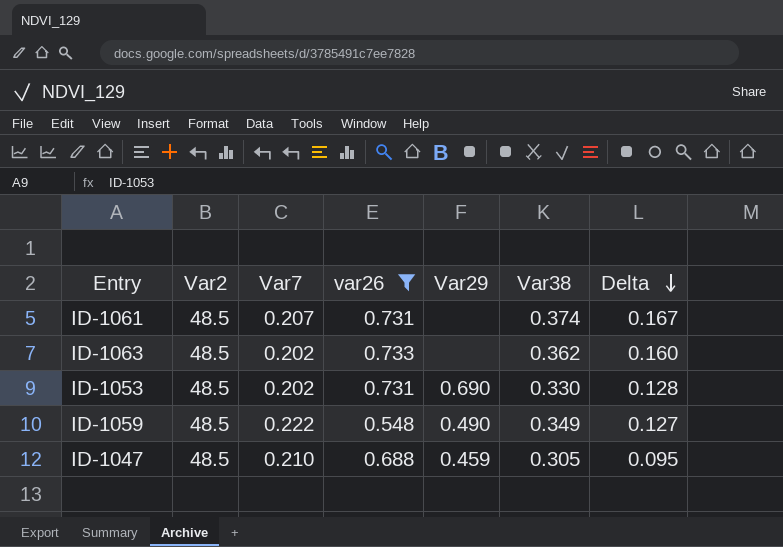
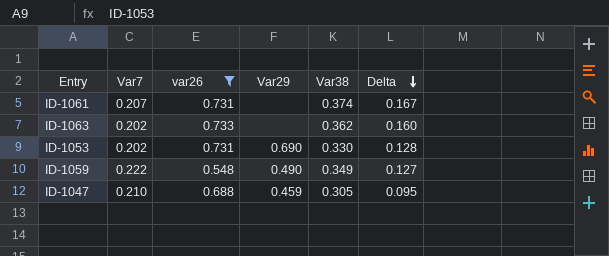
column Var2 | position: 2 -> none

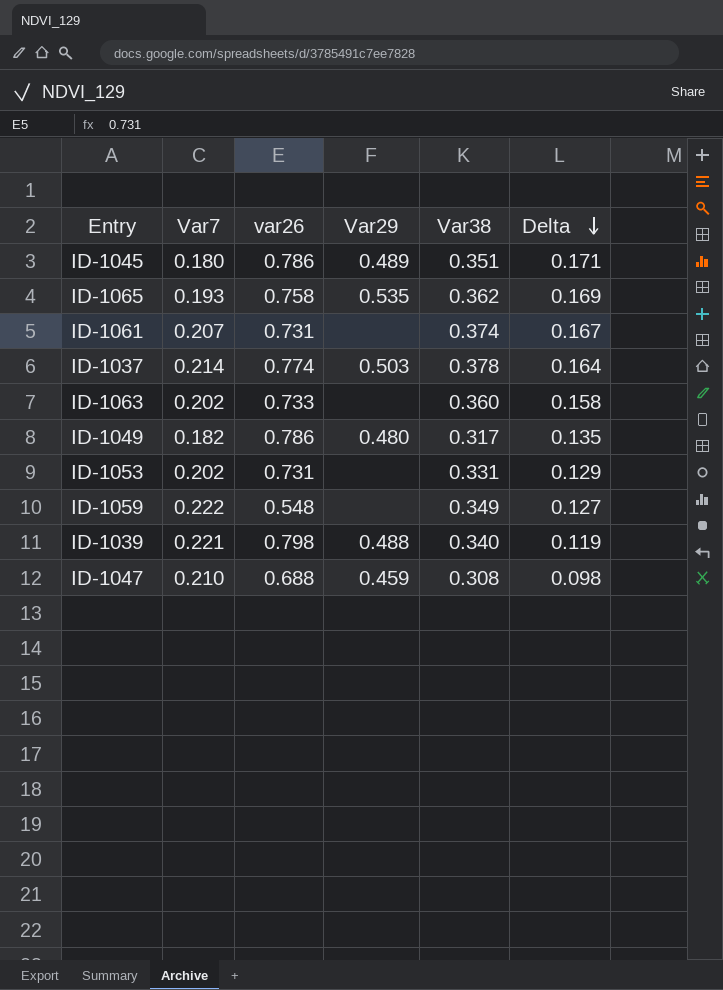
filter: var26 <= 0.733 -> none
ID-1063 | Var38: 0.362 -> 0.360
ID-1063 | Delta: 0.160 -> 0.158
ID-1053 | Var29: 0.690 -> none
ID-1053 | Var38: 0.330 -> 0.331
ID-1053 | Delta: 0.128 -> 0.129
ID-1059 | Var29: 0.490 -> none
ID-1047 | Var38: 0.305 -> 0.308
ID-1047 | Delta: 0.095 -> 0.098

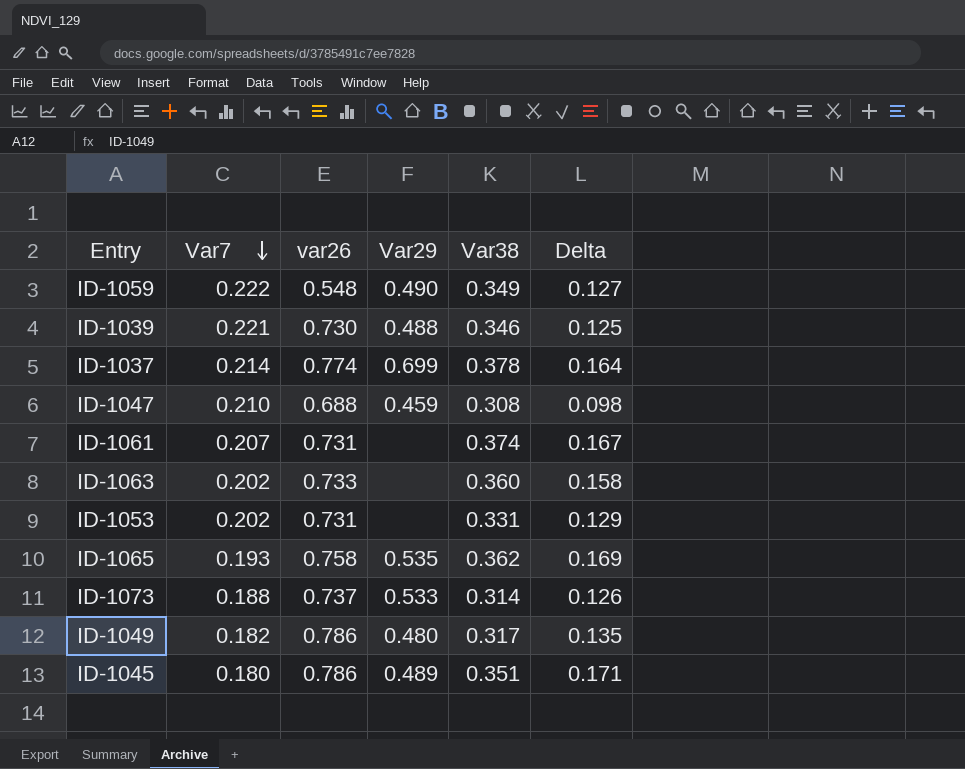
row order: Delta descending -> Var7 descending
ID-1059 | Var29: none -> 0.490
ID-1039 | var26: 0.798 -> 0.730
ID-1039 | Var38: 0.340 -> 0.346
ID-1039 | Delta: 0.119 -> 0.125
ID-1037 | Var29: 0.503 -> 0.699
row ID-1073: none -> 0.188 | 0.737 | 0.533 | 0.314 | 0.126

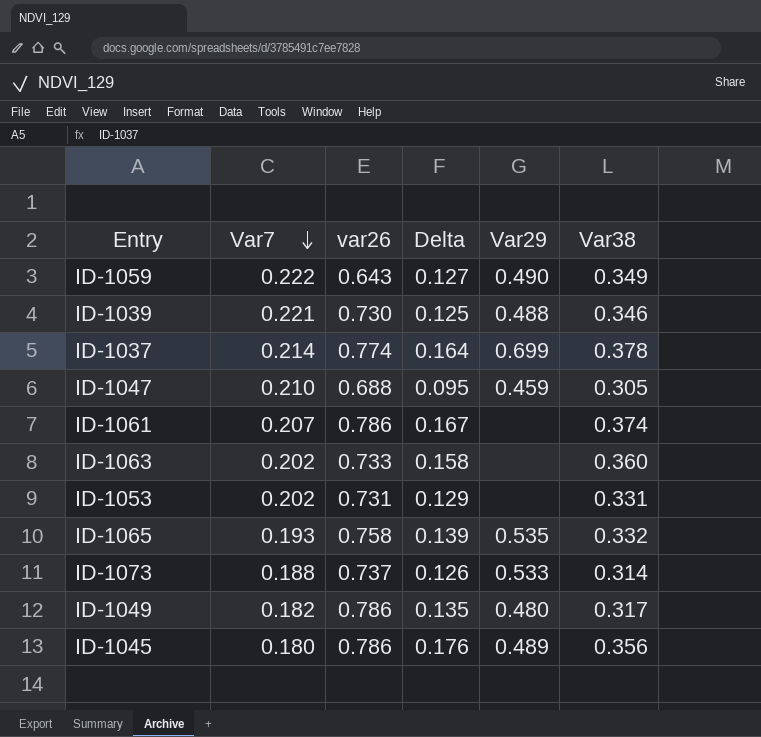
column Delta | position: 6 -> 4
ID-1059 | var26: 0.548 -> 0.643
ID-1047 | Delta: 0.098 -> 0.095
ID-1047 | Var38: 0.308 -> 0.305
ID-1061 | var26: 0.731 -> 0.786
ID-1065 | Delta: 0.169 -> 0.139
ID-1065 | Var38: 0.362 -> 0.332
ID-1045 | Delta: 0.171 -> 0.176
ID-1045 | Var38: 0.351 -> 0.356

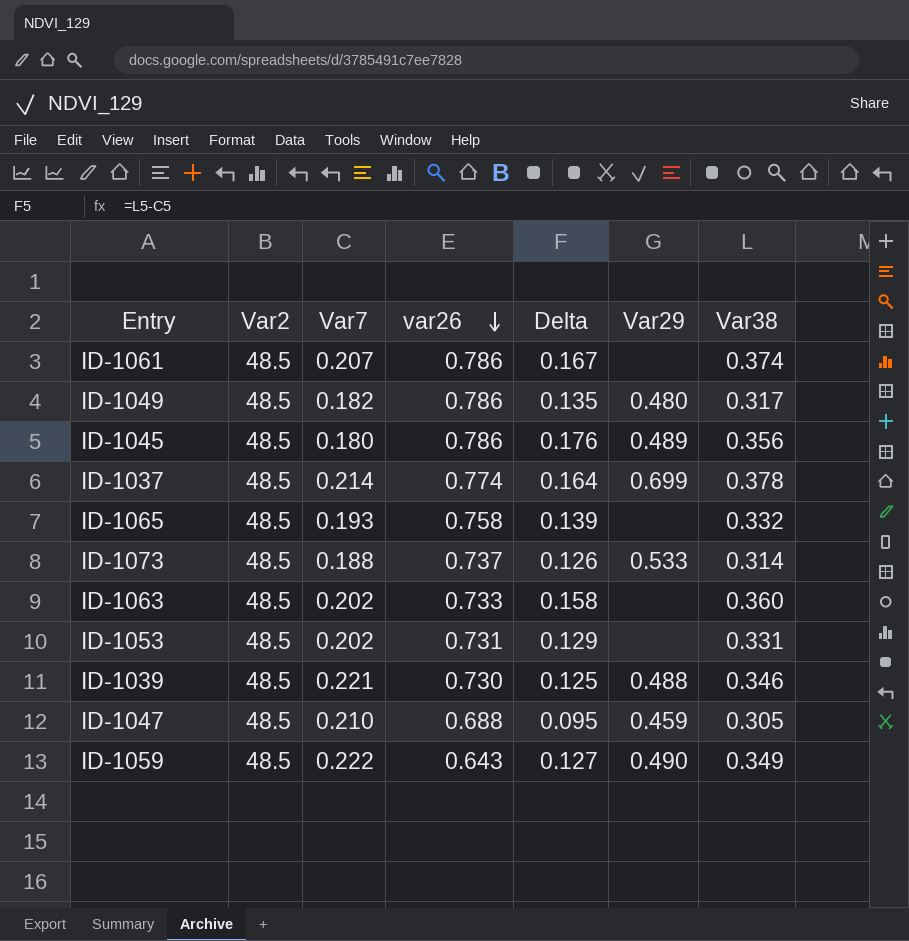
row order: Var7 descending -> var26 descending
column Var2 | position: none -> 2
ID-1065 | Var29: 0.535 -> none

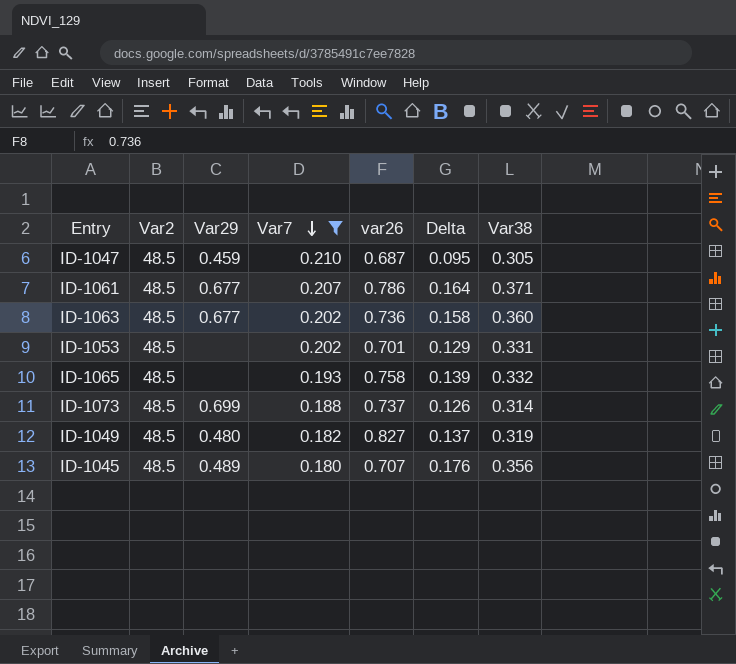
filter: none -> Var7 <= 0.210
row order: var26 descending -> Var7 descending
column Var29 | position: 6 -> 3
ID-1047 | var26: 0.688 -> 0.687
ID-1061 | Var29: none -> 0.677
ID-1061 | Delta: 0.167 -> 0.164
ID-1061 | Var38: 0.374 -> 0.371
ID-1063 | Var29: none -> 0.677
ID-1063 | var26: 0.733 -> 0.736
ID-1053 | var26: 0.731 -> 0.701
ID-1073 | Var29: 0.533 -> 0.699
ID-1049 | var26: 0.786 -> 0.827
ID-1049 | Delta: 0.135 -> 0.137
ID-1049 | Var38: 0.317 -> 0.319
ID-1045 | var26: 0.786 -> 0.707

